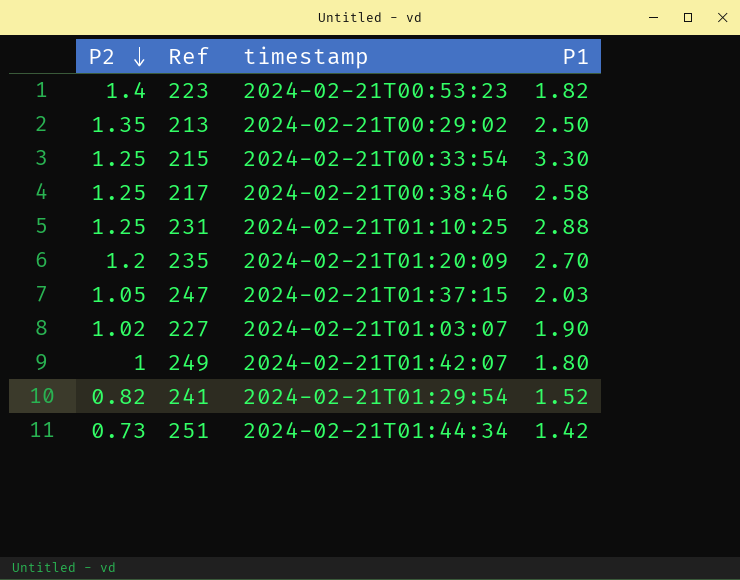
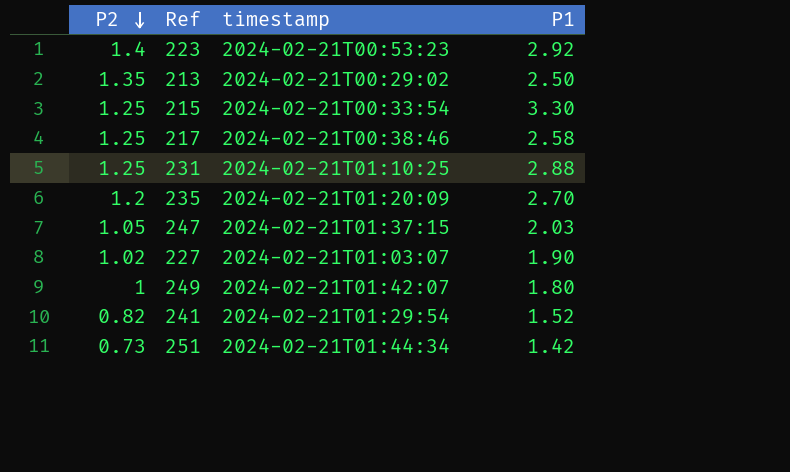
223 | P1: 1.82 -> 2.92

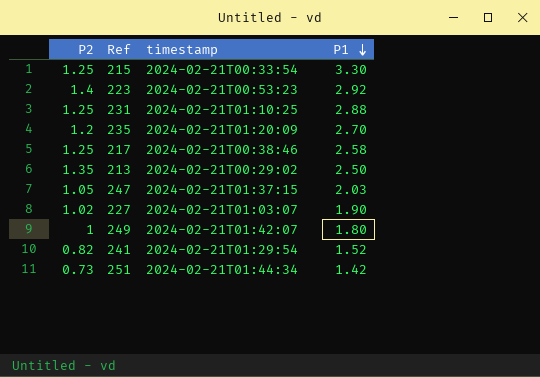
row order: P2 descending -> P1 descending

